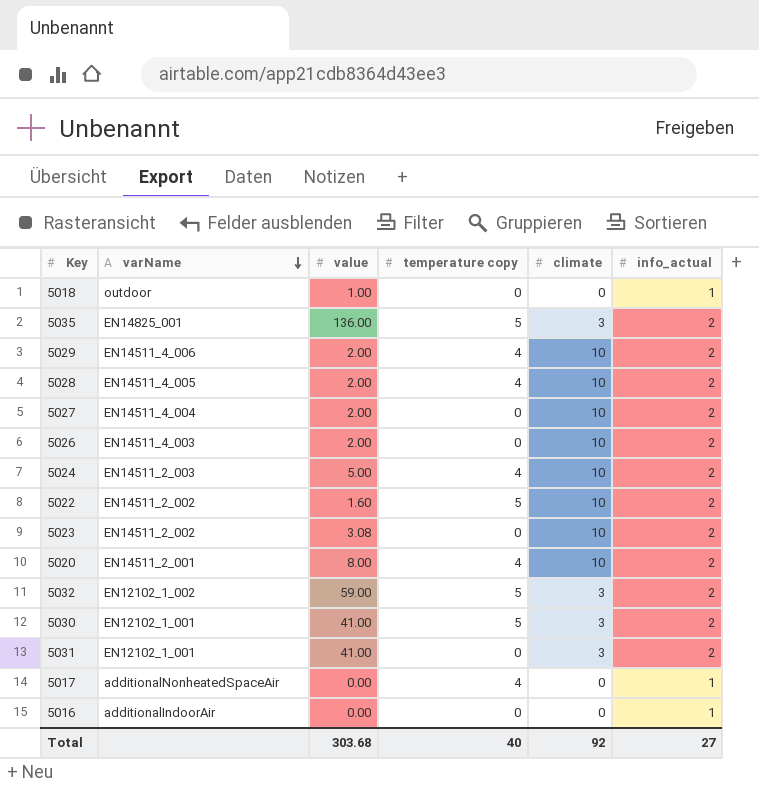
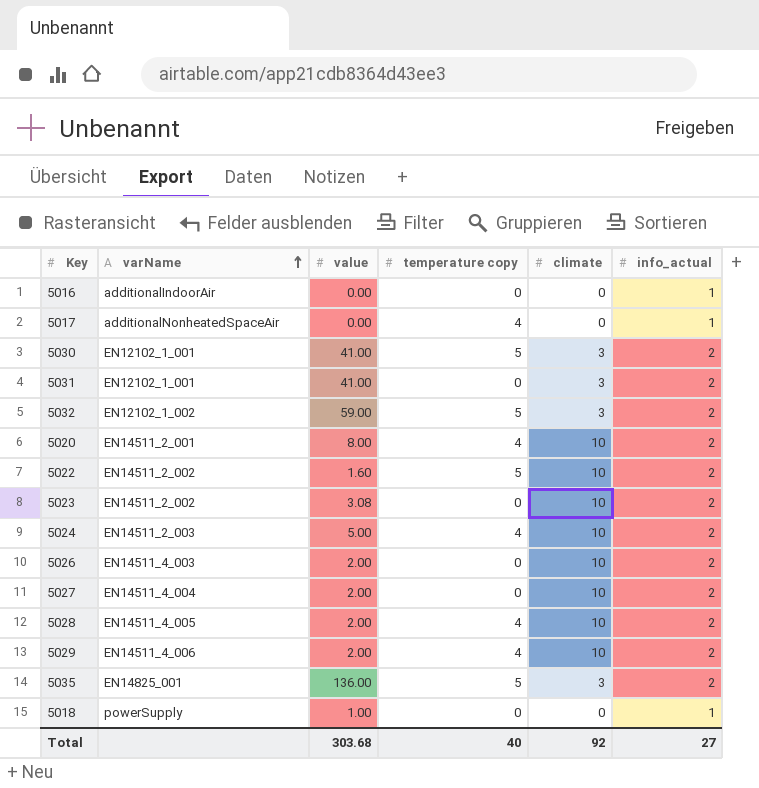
row order: varName descending -> varName ascending
5018 | varName: outdoor -> powerSupply

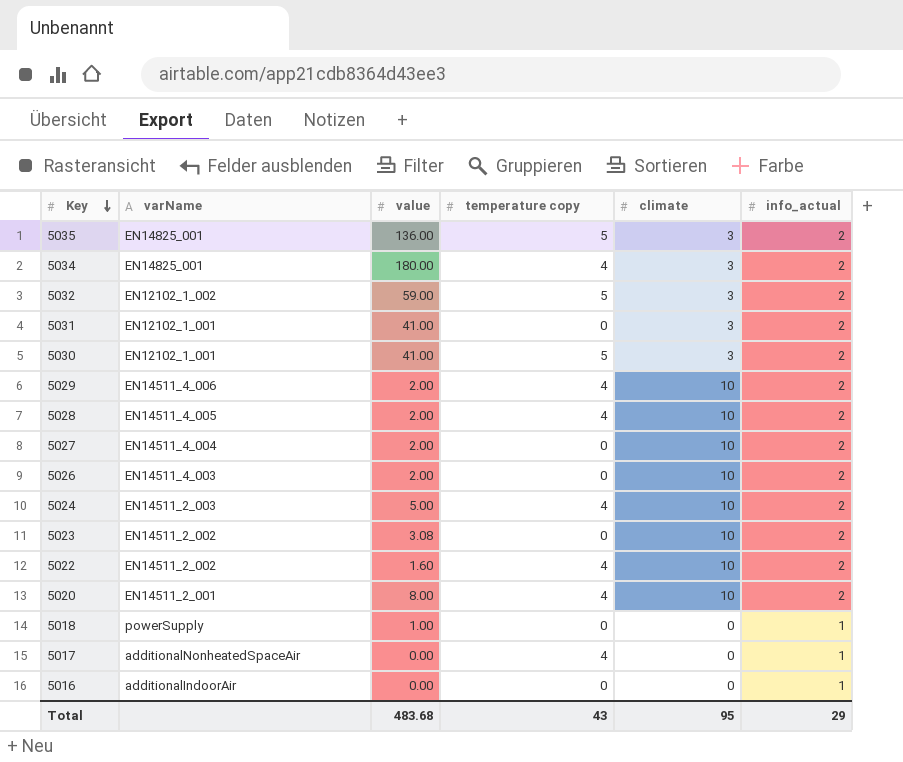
row order: varName ascending -> Key descending
row 5034: none -> EN14825_001 | 180.00 | 4 | 3 | 2
5022 | temperature copy: 5 -> 4
Total | value: 303.68 -> 483.68
Total | temperature copy: 40 -> 43
Total | climate: 92 -> 95
Total | info_actual: 27 -> 29

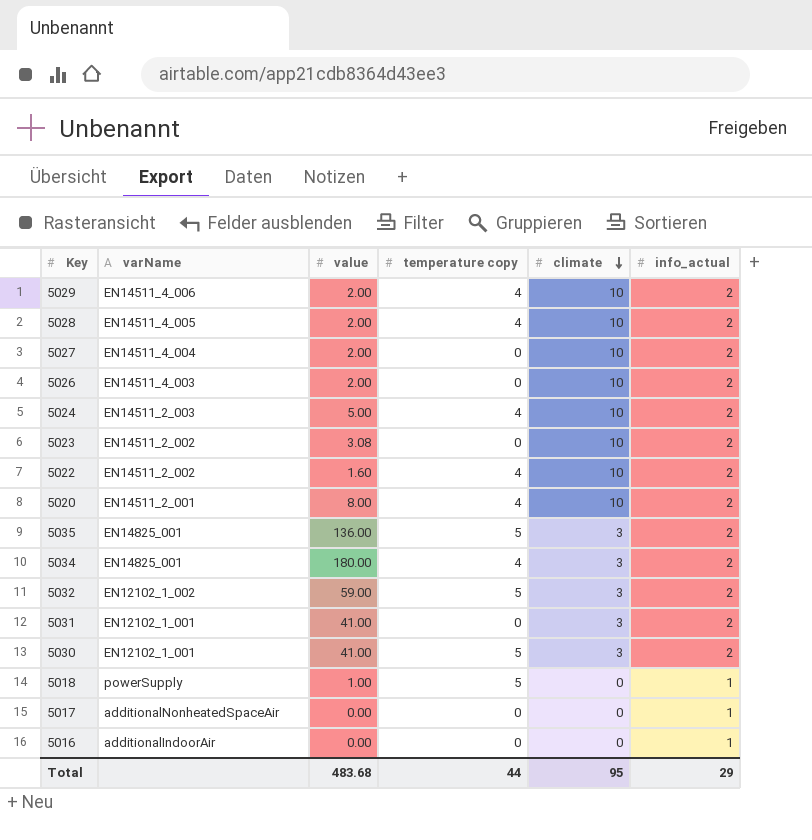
row order: Key descending -> climate descending
5018 | temperature copy: 0 -> 5
5017 | temperature copy: 4 -> 0
Total | temperature copy: 43 -> 44

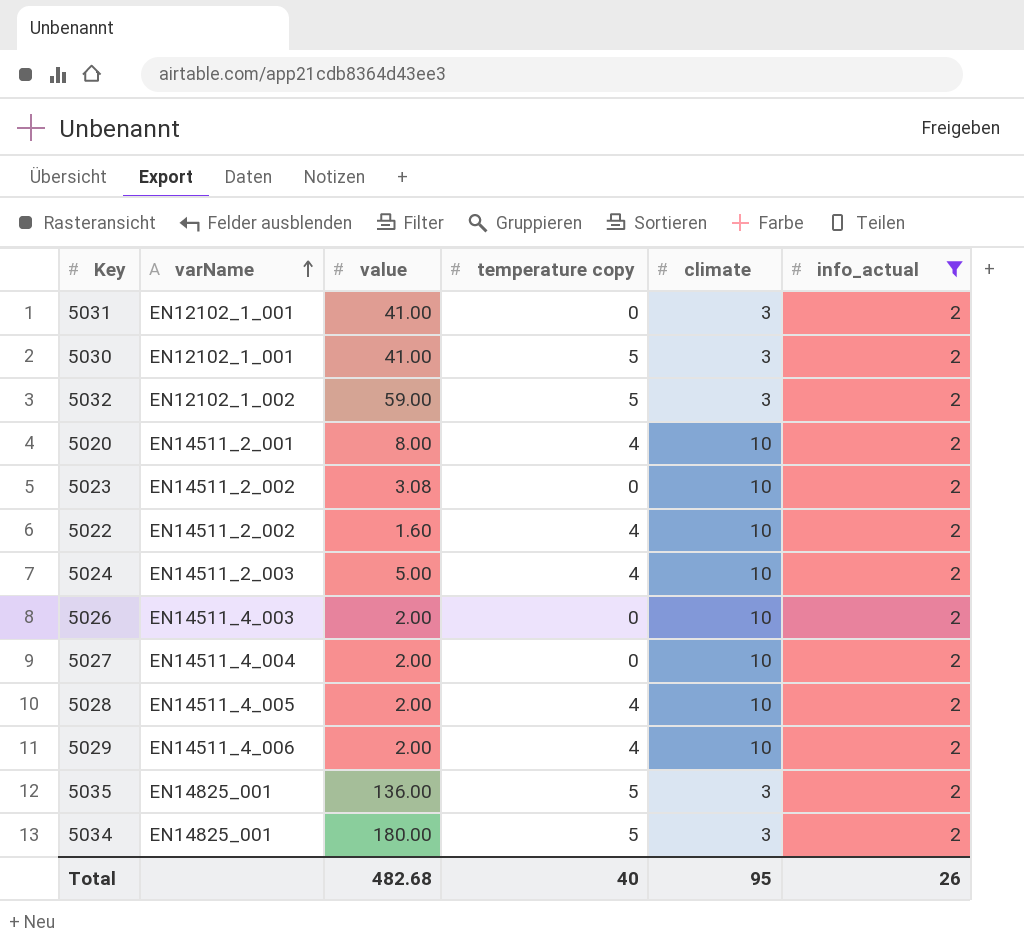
filter: none -> info_actual = 2
row order: climate descending -> varName ascending
5034 | temperature copy: 4 -> 5
Total | value: 483.68 -> 482.68
Total | temperature copy: 44 -> 40
Total | info_actual: 29 -> 26

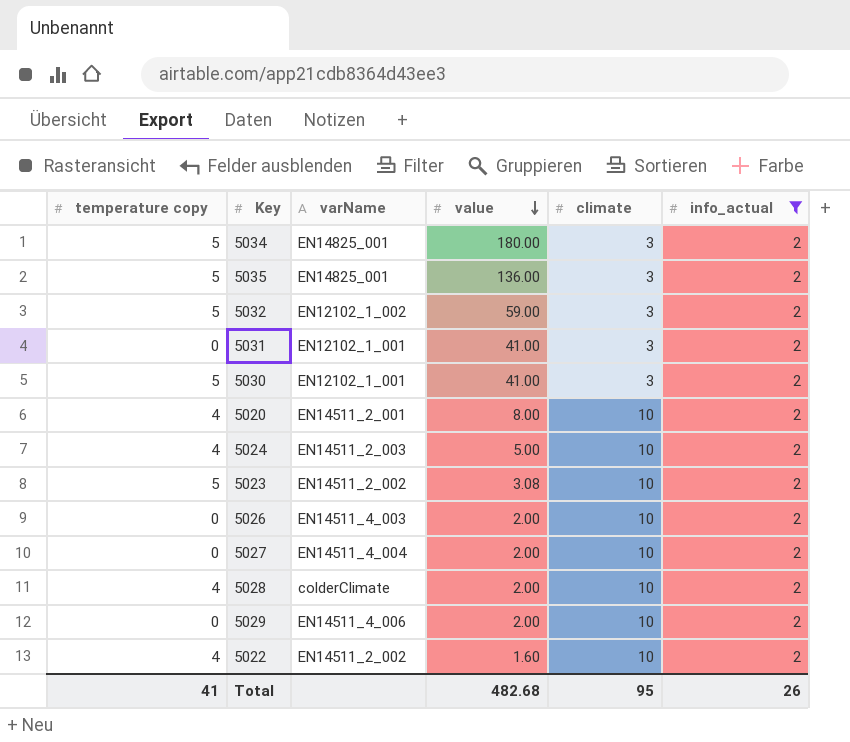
row order: varName ascending -> value descending
column temperature copy | position: 4 -> 1
5023 | temperature copy: 0 -> 5
5028 | varName: EN14511_4_005 -> colderClimate
5029 | temperature copy: 4 -> 0
Total | temperature copy: 40 -> 41

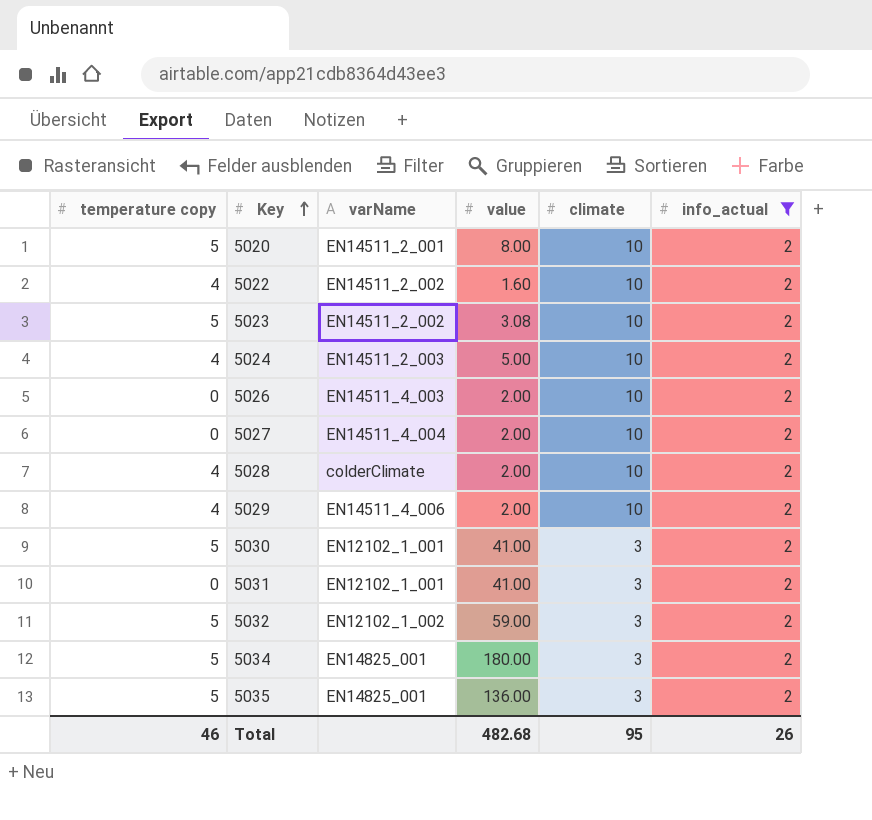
row order: value descending -> Key ascending
5020 | temperature copy: 4 -> 5
5029 | temperature copy: 0 -> 4
Total | temperature copy: 41 -> 46

